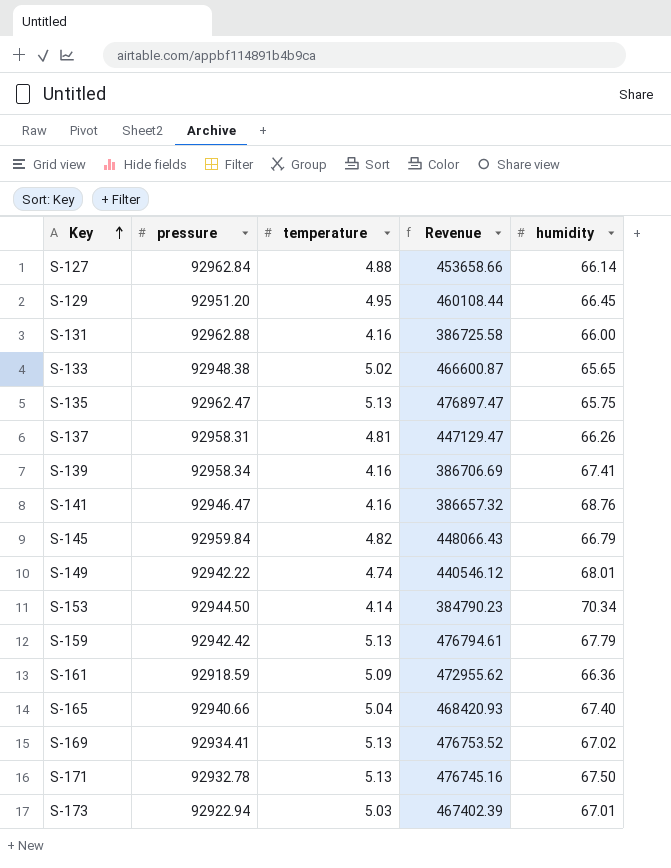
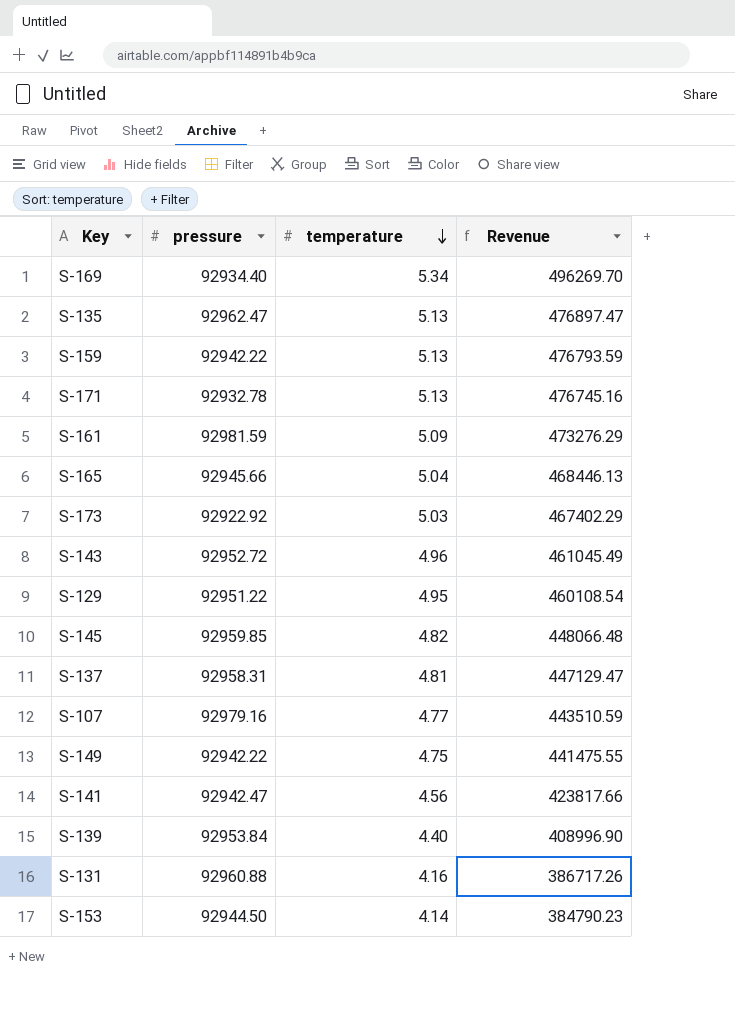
row order: Key ascending -> temperature descending
column humidity | position: 5 -> none
row S-127: 92962.84 | 4.88 | 453658.66 | 66.14 -> none
row S-133: 92948.38 | 5.02 | 466600.87 | 65.65 -> none
S-169 | pressure: 92934.41 -> 92934.40
S-169 | temperature: 5.13 -> 5.34
S-169 | Revenue: 476753.52 -> 496269.70
S-159 | pressure: 92942.42 -> 92942.22
S-159 | Revenue: 476794.61 -> 476793.59
S-161 | pressure: 92918.59 -> 92981.59
S-161 | Revenue: 472955.62 -> 473276.29
S-165 | pressure: 92940.66 -> 92945.66
S-165 | Revenue: 468420.93 -> 468446.13
S-173 | pressure: 92922.94 -> 92922.92
S-173 | Revenue: 467402.39 -> 467402.29
row S-143: none -> 92952.72 | 4.96 | 461045.49
S-129 | pressure: 92951.20 -> 92951.22
S-129 | Revenue: 460108.44 -> 460108.54
S-145 | pressure: 92959.84 -> 92959.85
S-145 | Revenue: 448066.43 -> 448066.48
row S-107: none -> 92979.16 | 4.77 | 443510.59
S-149 | temperature: 4.74 -> 4.75
S-149 | Revenue: 440546.12 -> 441475.55
S-141 | pressure: 92946.47 -> 92942.47
S-141 | temperature: 4.16 -> 4.56
S-141 | Revenue: 386657.32 -> 423817.66
S-139 | pressure: 92958.34 -> 92953.84
S-139 | temperature: 4.16 -> 4.40
S-139 | Revenue: 386706.69 -> 408996.90
S-131 | pressure: 92962.88 -> 92960.88
S-131 | Revenue: 386725.58 -> 386717.26

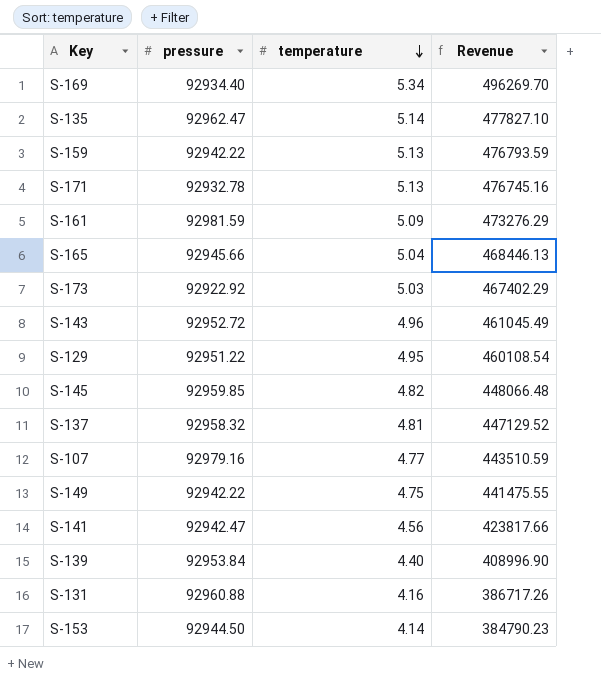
S-135 | temperature: 5.13 -> 5.14
S-135 | Revenue: 476897.47 -> 477827.10
S-137 | pressure: 92958.31 -> 92958.32
S-137 | Revenue: 447129.47 -> 447129.52

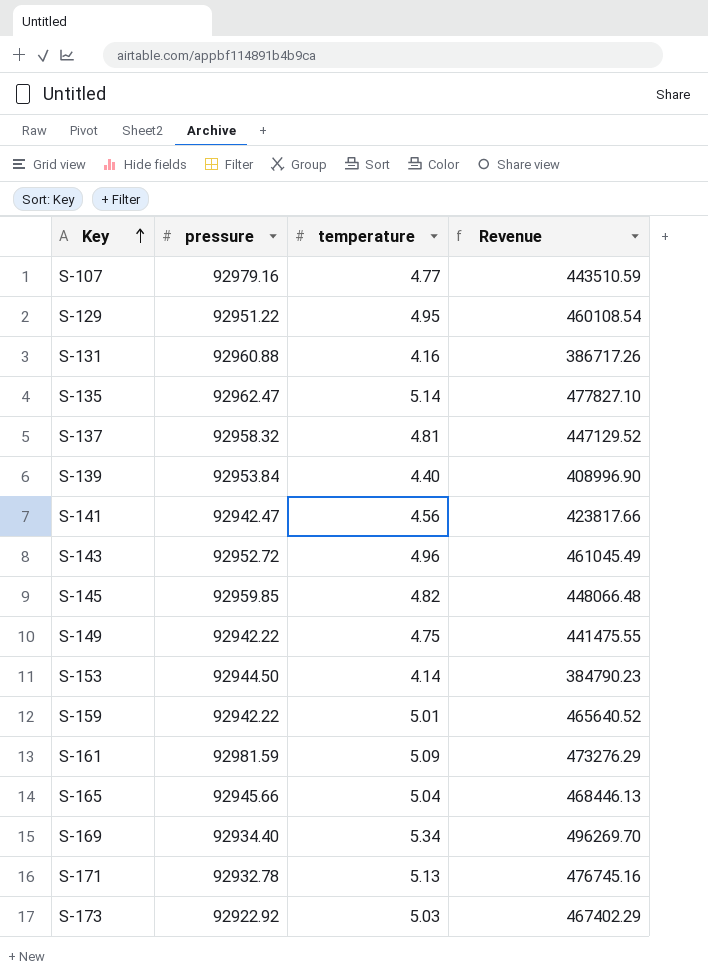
row order: temperature descending -> Key ascending
S-159 | temperature: 5.13 -> 5.01
S-159 | Revenue: 476793.59 -> 465640.52

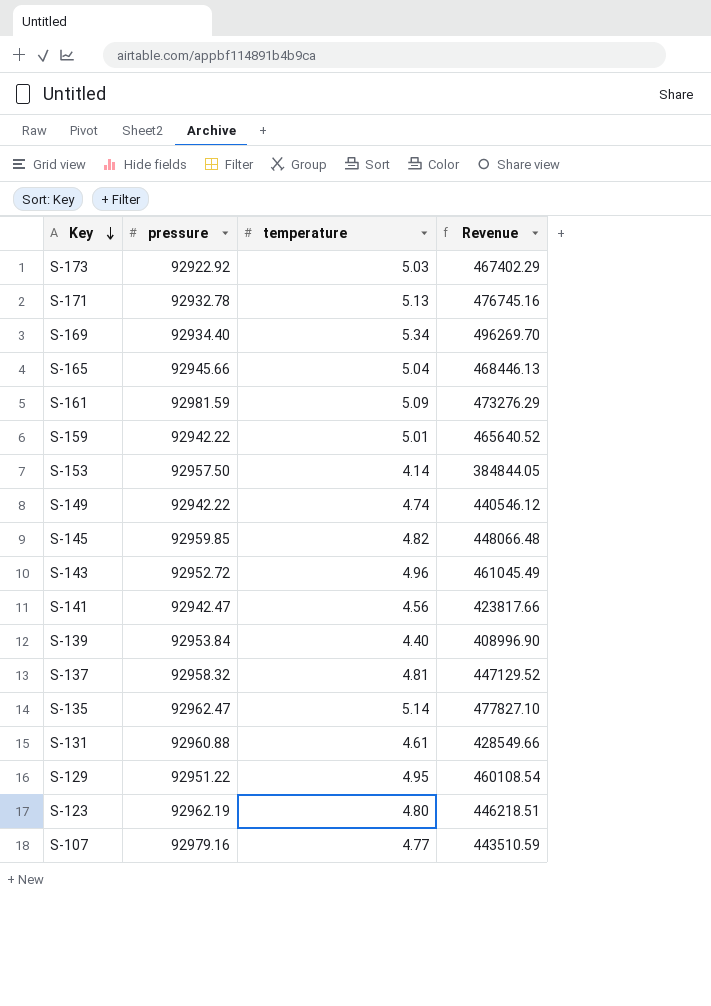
row order: Key ascending -> Key descending
S-153 | pressure: 92944.50 -> 92957.50
S-153 | Revenue: 384790.23 -> 384844.05
S-149 | temperature: 4.75 -> 4.74
S-149 | Revenue: 441475.55 -> 440546.12
S-131 | temperature: 4.16 -> 4.61
S-131 | Revenue: 386717.26 -> 428549.66
row S-123: none -> 92962.19 | 4.80 | 446218.51

